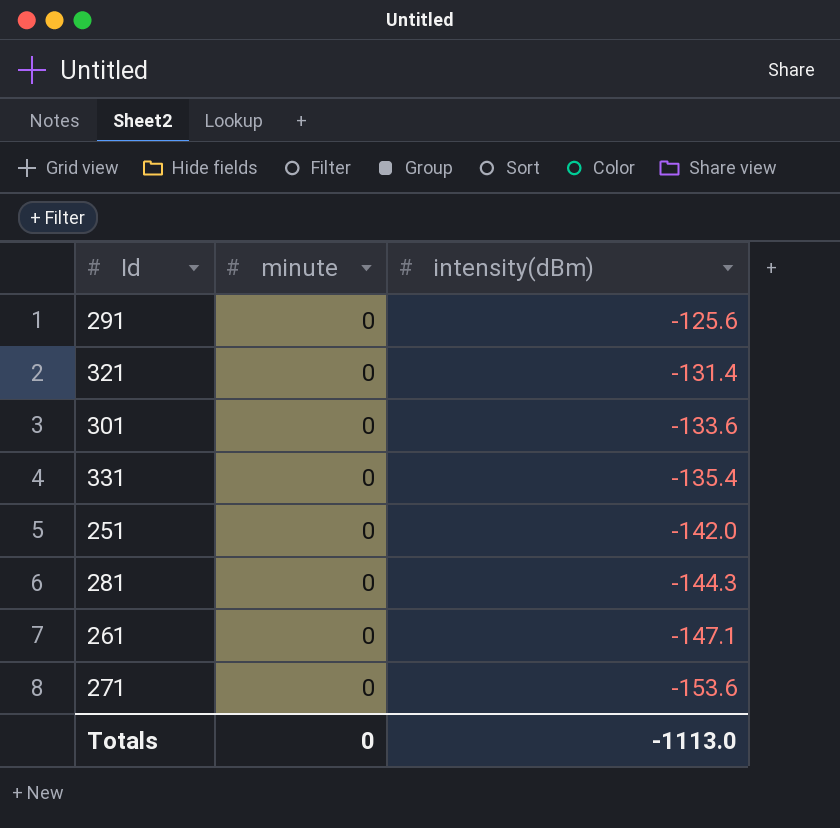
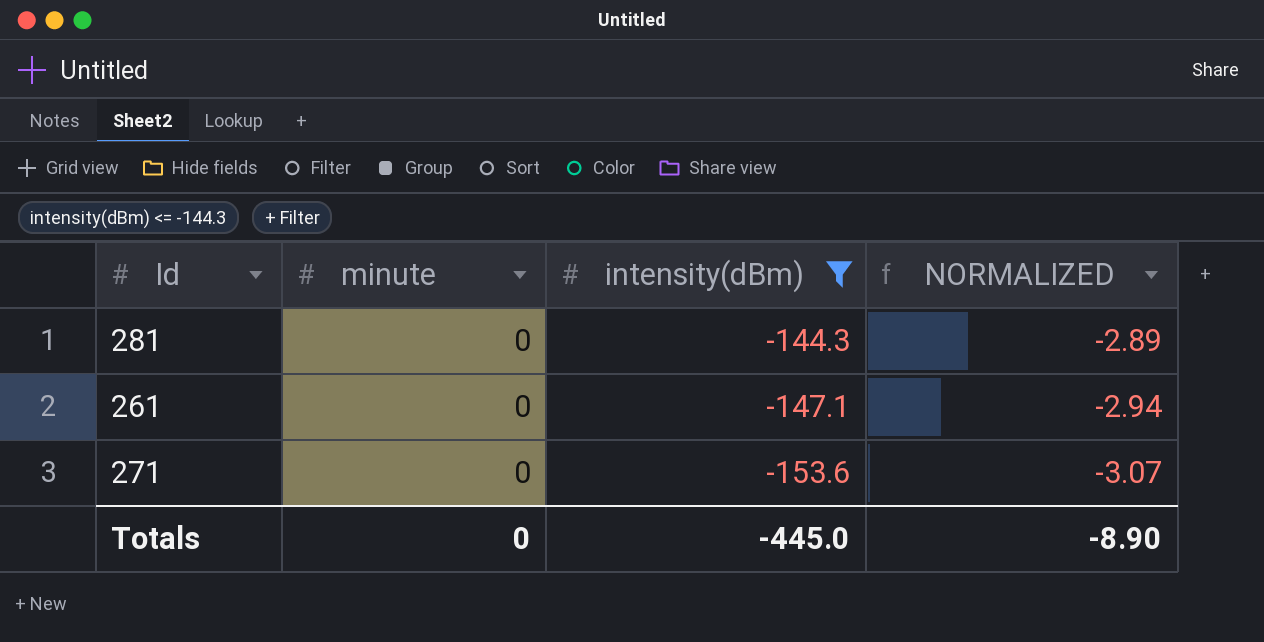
filter: none -> intensity(dBm) <= -144.3
column NORMALIZED | formula: none -> [intensity(dBm)] * 0.02
Totals | intensity(dBm): -1113.0 -> -445.0

